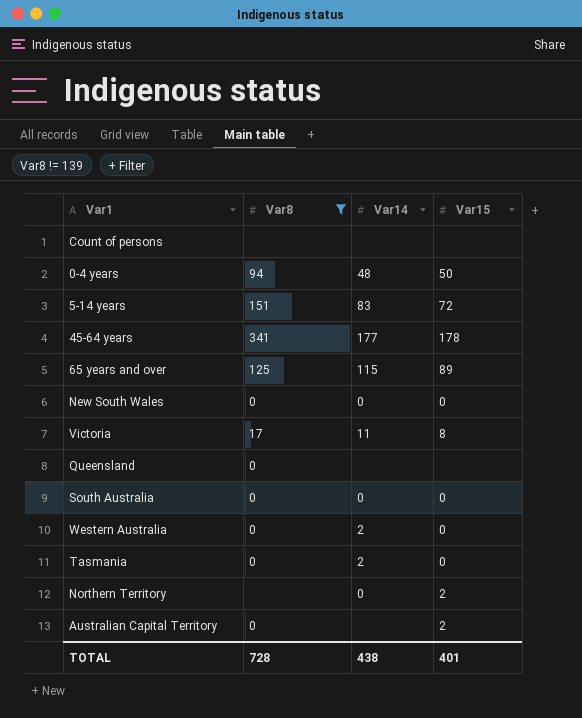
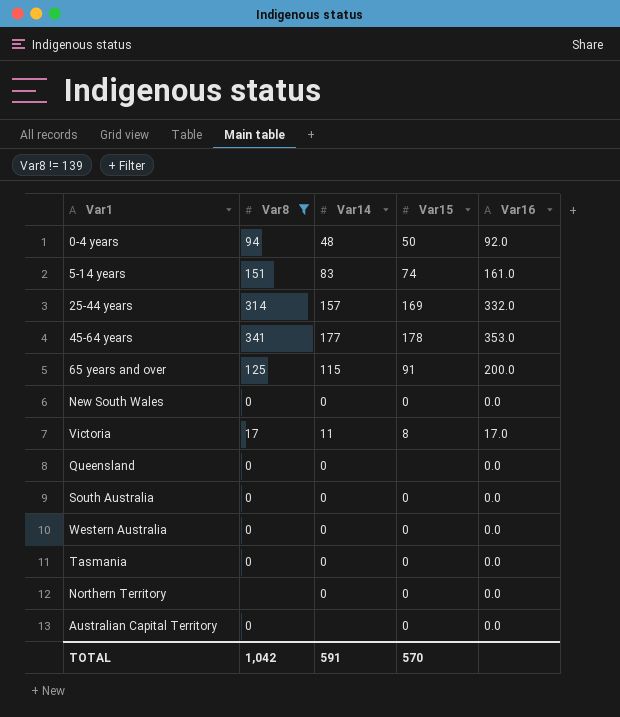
column Var16 | position: none -> 5
row Count of persons: none | none | none -> none
5-14 years | Var15: 72 -> 74
row 25-44 years: none -> 314 | 157 | 169 | 332.0
65 years and over | Var15: 89 -> 91
Queensland | Var14: none -> 0
Western Australia | Var14: 2 -> 0
Tasmania | Var14: 2 -> 0
Northern Territory | Var15: 2 -> 0
Australian Capital Territory | Var15: 2 -> 0
TOTAL | Var8: 728 -> 1,042
TOTAL | Var14: 438 -> 591
TOTAL | Var15: 401 -> 570

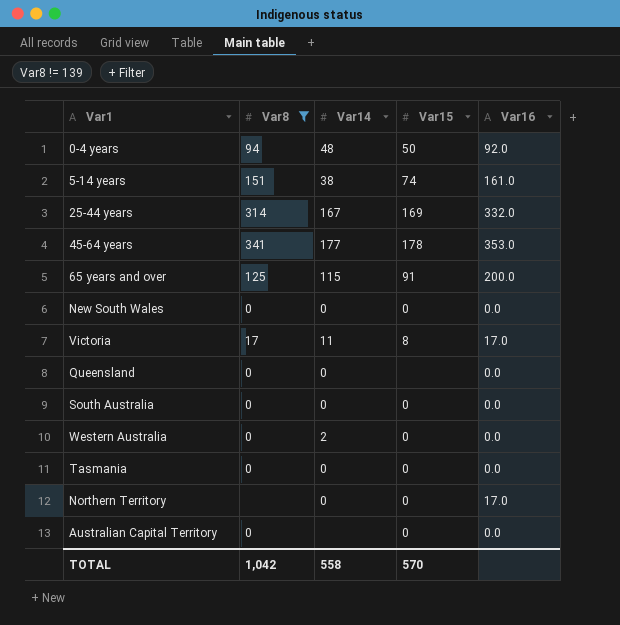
5-14 years | Var14: 83 -> 38
25-44 years | Var14: 157 -> 167
Western Australia | Var14: 0 -> 2
Northern Territory | Var16: 0.0 -> 17.0
TOTAL | Var14: 591 -> 558

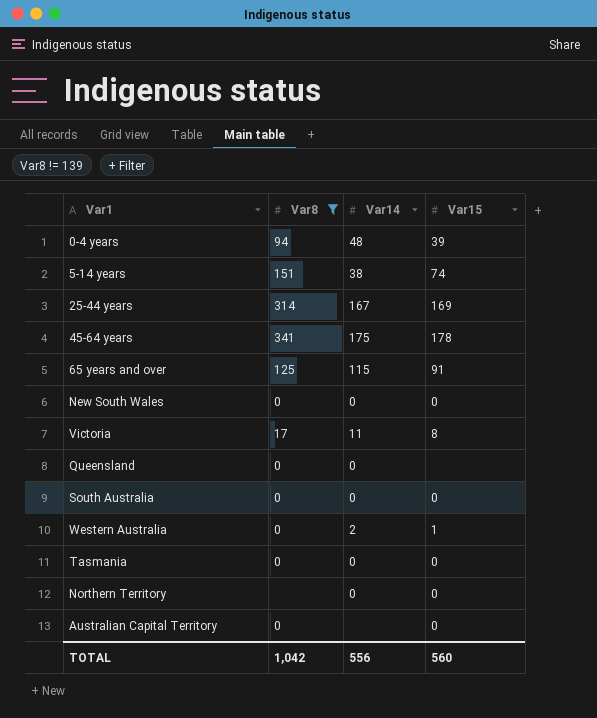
column Var16 | position: 5 -> none
0-4 years | Var15: 50 -> 39
45-64 years | Var14: 177 -> 175
Western Australia | Var15: 0 -> 1
TOTAL | Var14: 558 -> 556
TOTAL | Var15: 570 -> 560

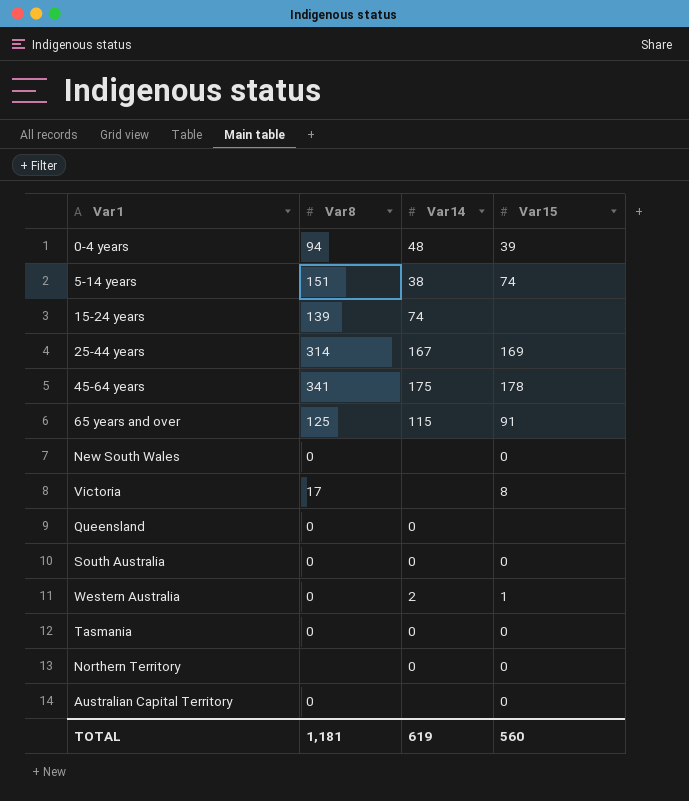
filter: Var8 != 139 -> none
New South Wales | Var14: 0 -> none
Victoria | Var14: 11 -> none
TOTAL | Var8: 1,042 -> 1,181
TOTAL | Var14: 556 -> 619

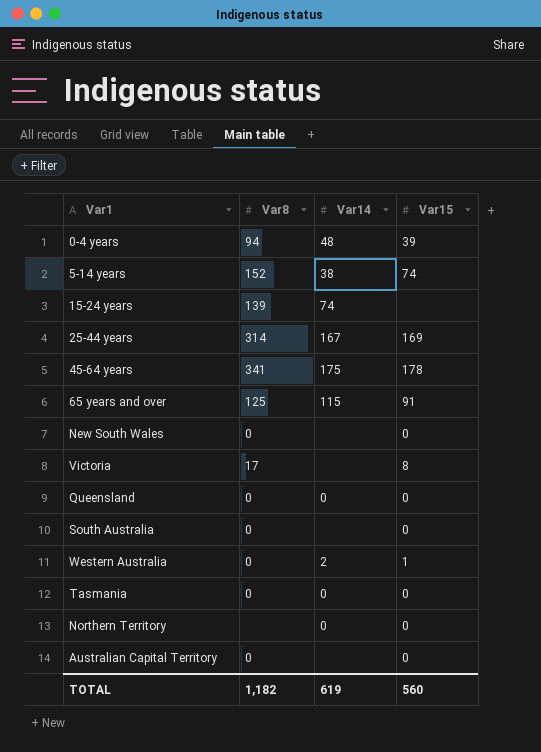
5-14 years | Var8: 151 -> 152
Queensland | Var15: none -> 0
South Australia | Var14: 0 -> none
TOTAL | Var8: 1,181 -> 1,182

